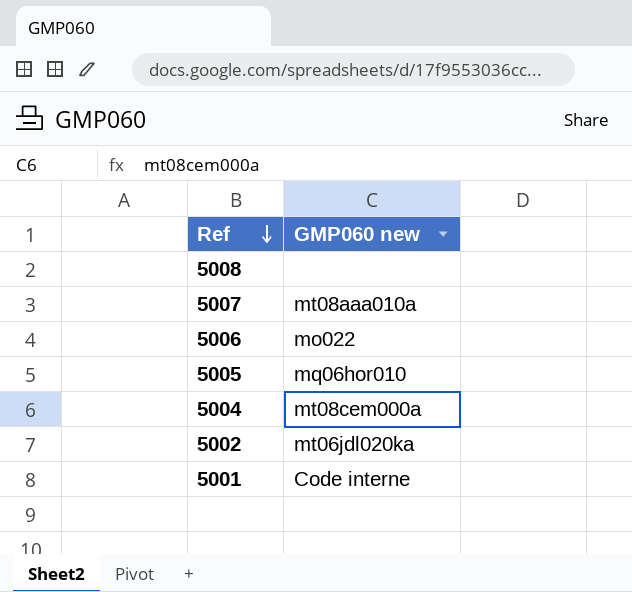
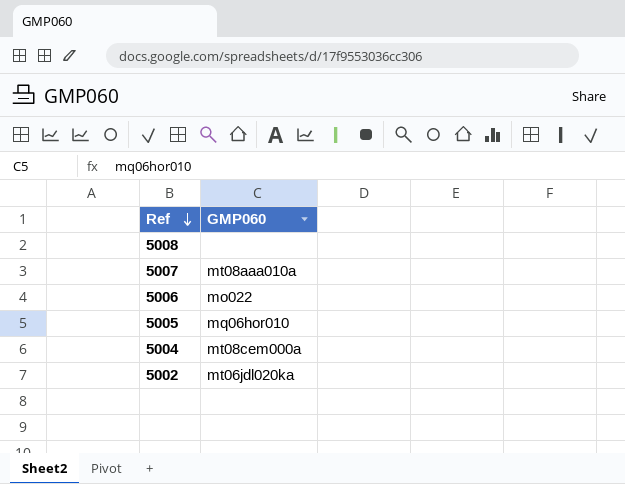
column name: GMP060 new -> GMP060
row 5001: Code interne -> none

